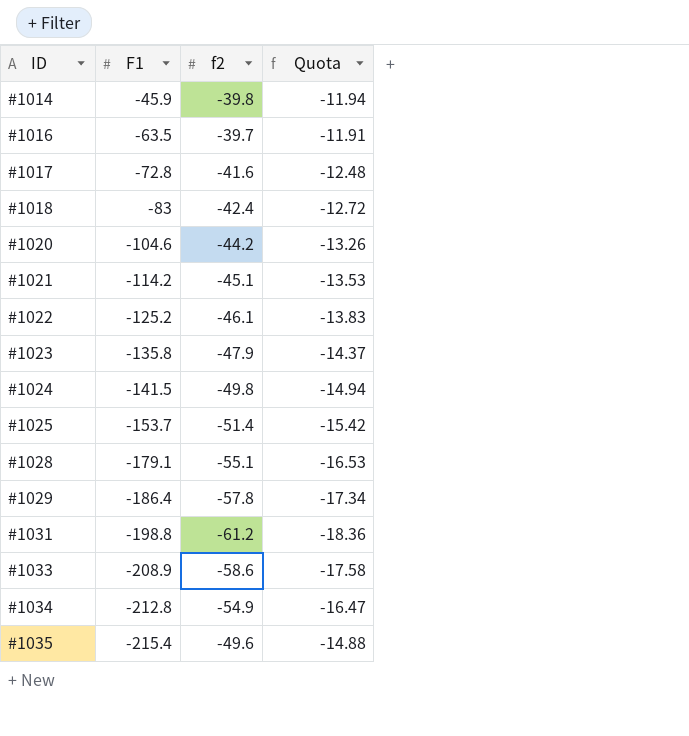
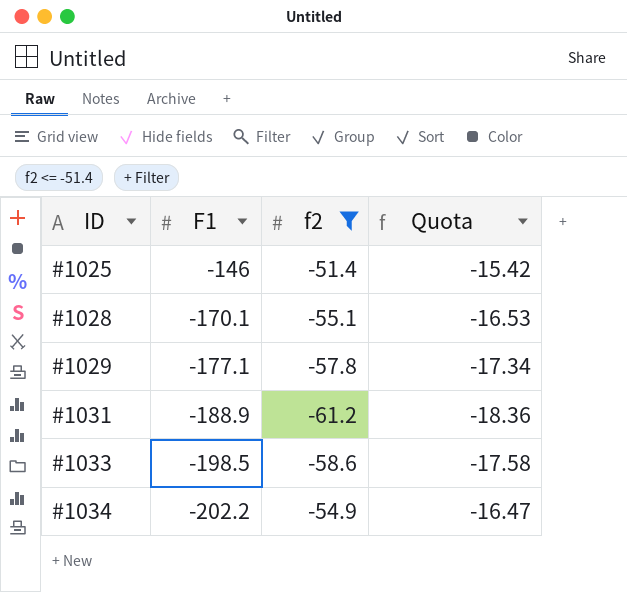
filter: none -> f2 <= -51.4
#1025 | F1: -153.7 -> -146
#1028 | F1: -179.1 -> -170.1
#1029 | F1: -186.4 -> -177.1
#1031 | F1: -198.8 -> -188.9
#1033 | F1: -208.9 -> -198.5
#1034 | F1: -212.8 -> -202.2

